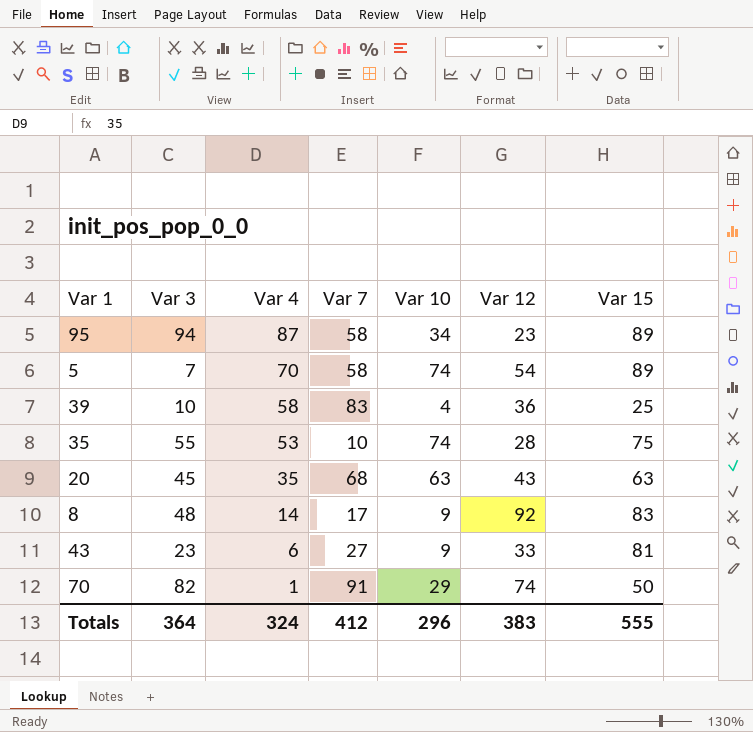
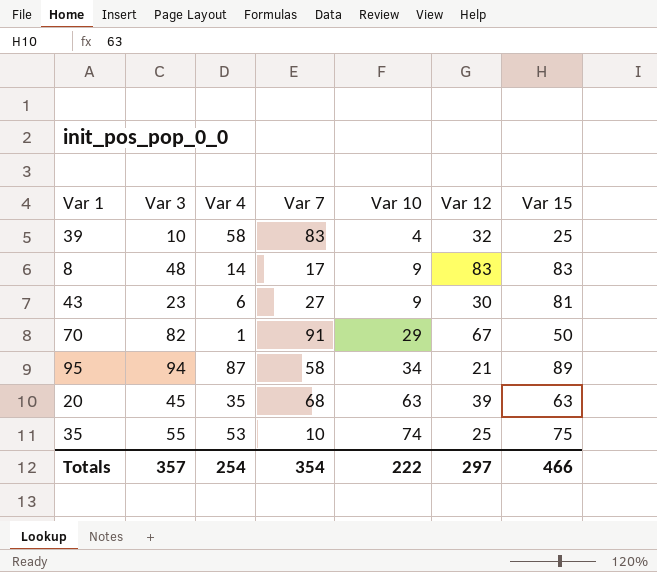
row order: Var 4 descending -> Var 10 ascending
row 5: 7 | 70 | 58 | 74 | 54 | 89 -> none
39 | Var 12: 36 -> 32
8 | Var 12: 92 -> 83
43 | Var 12: 33 -> 30
70 | Var 12: 74 -> 67
95 | Var 12: 23 -> 21
20 | Var 12: 43 -> 39
35 | Var 12: 28 -> 25
Totals | Var 3: 364 -> 357
Totals | Var 4: 324 -> 254
Totals | Var 7: 412 -> 354
Totals | Var 10: 296 -> 222
Totals | Var 12: 383 -> 297
Totals | Var 15: 555 -> 466

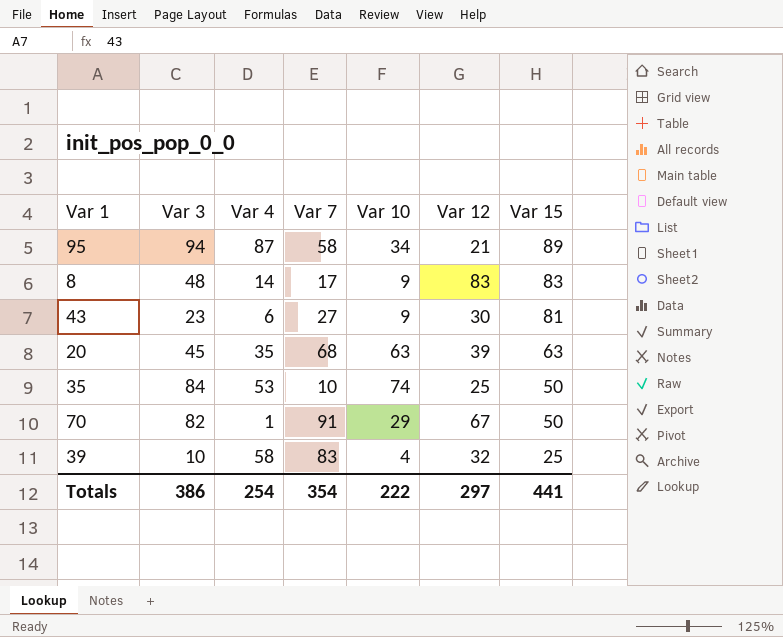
row order: Var 10 ascending -> Var 15 descending
35 | Var 3: 55 -> 84
35 | Var 15: 75 -> 50
Totals | Var 3: 357 -> 386
Totals | Var 15: 466 -> 441

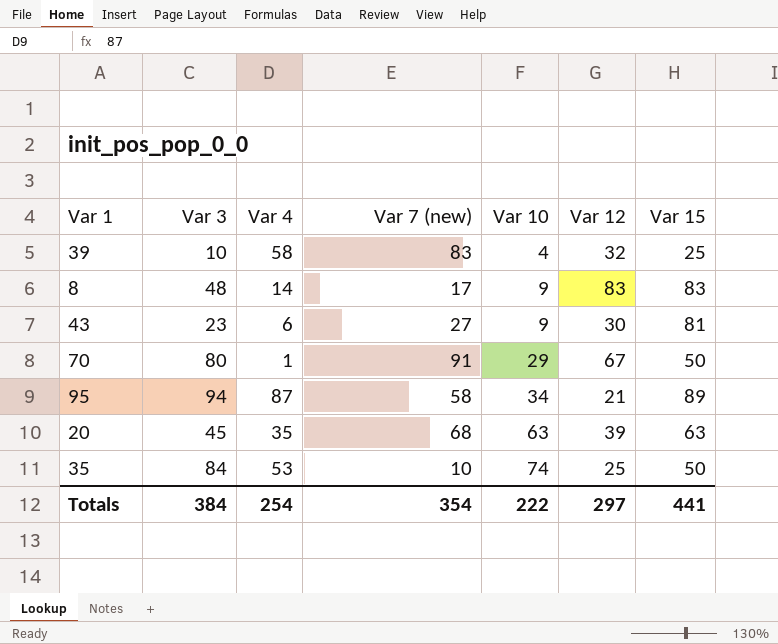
row order: Var 15 descending -> Var 10 ascending
column name: Var 7 -> Var 7 (new)
70 | Var 3: 82 -> 80
Totals | Var 3: 386 -> 384

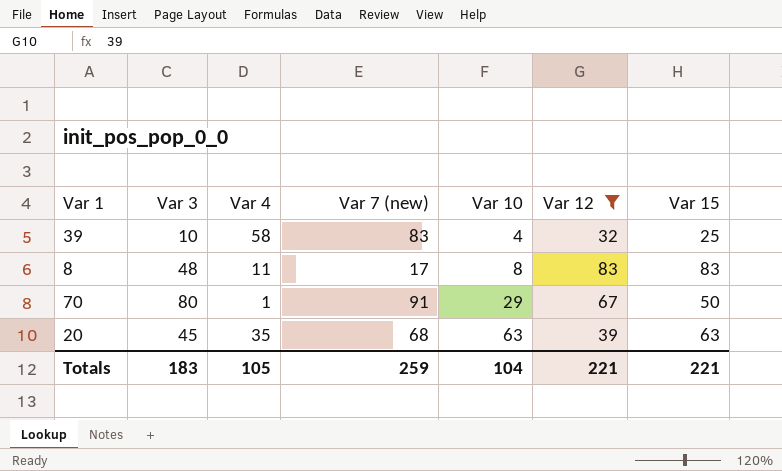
filter: none -> Var 12 >= 32
8 | Var 4: 14 -> 11
8 | Var 10: 9 -> 8
Totals | Var 3: 384 -> 183
Totals | Var 4: 254 -> 105
Totals | Var 7 (new): 354 -> 259
Totals | Var 10: 222 -> 104
Totals | Var 12: 297 -> 221
Totals | Var 15: 441 -> 221

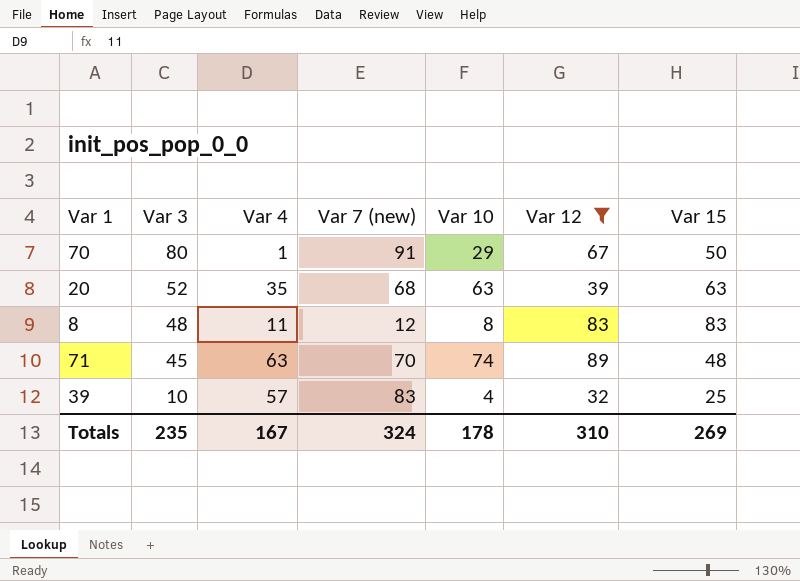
row order: Var 10 ascending -> Var 3 descending
20 | Var 3: 45 -> 52
8 | Var 7 (new): 17 -> 12
row 71: none -> 45 | 63 | 70 | 74 | 89 | 48
39 | Var 4: 58 -> 57
Totals | Var 3: 183 -> 235
Totals | Var 4: 105 -> 167
Totals | Var 7 (new): 259 -> 324
Totals | Var 10: 104 -> 178
Totals | Var 12: 221 -> 310
Totals | Var 15: 221 -> 269

